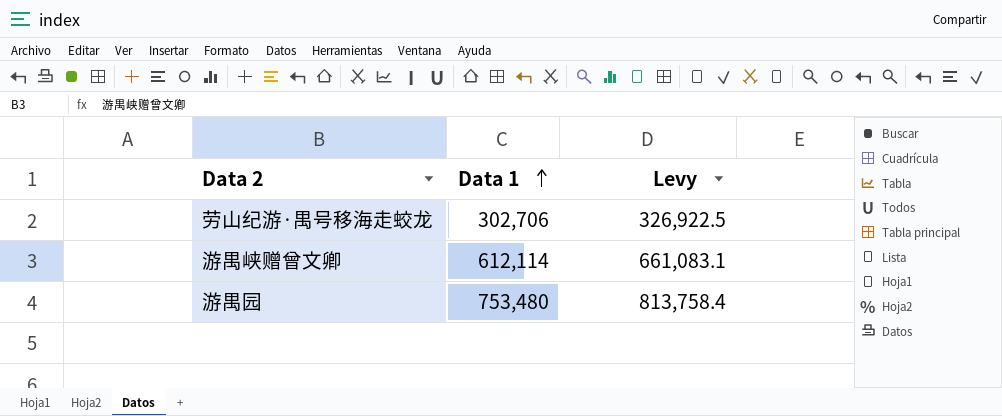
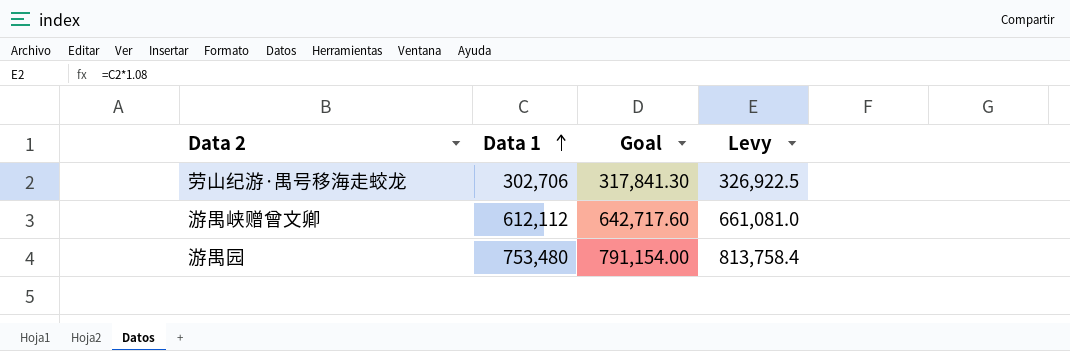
column Goal | formula: none -> [Data 1] * 1.05
游禺峡赠曾文卿 | Data 1: 612,114 -> 612,112
游禺峡赠曾文卿 | Levy: 661,083.1 -> 661,081.0

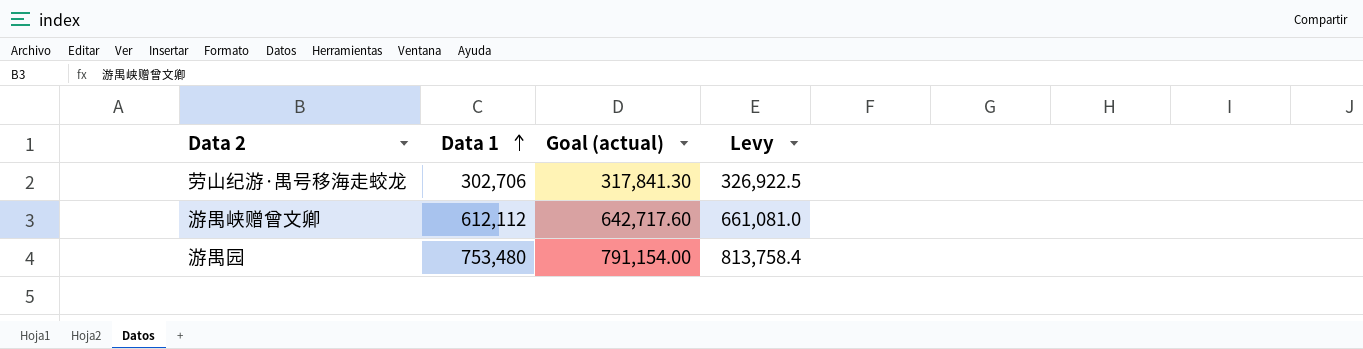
column name: Goal -> Goal (actual)

